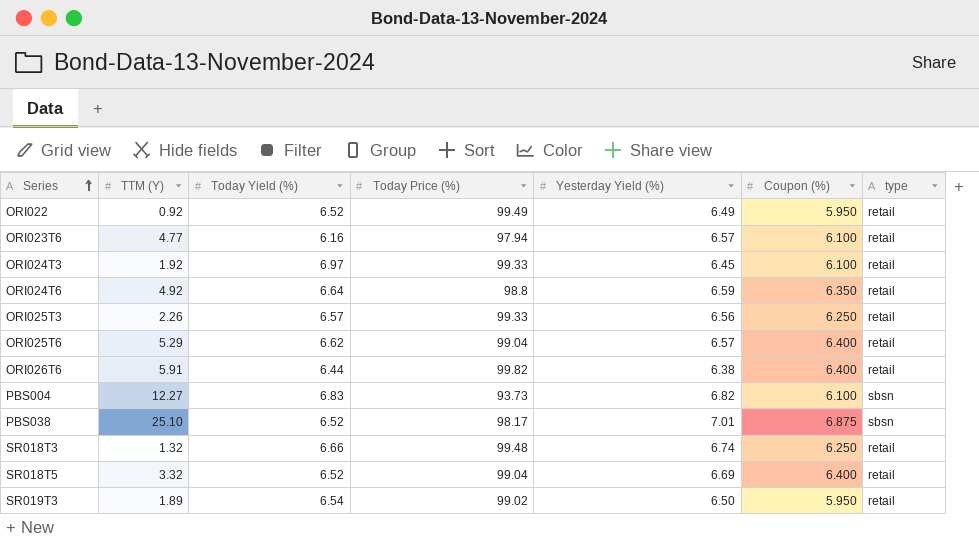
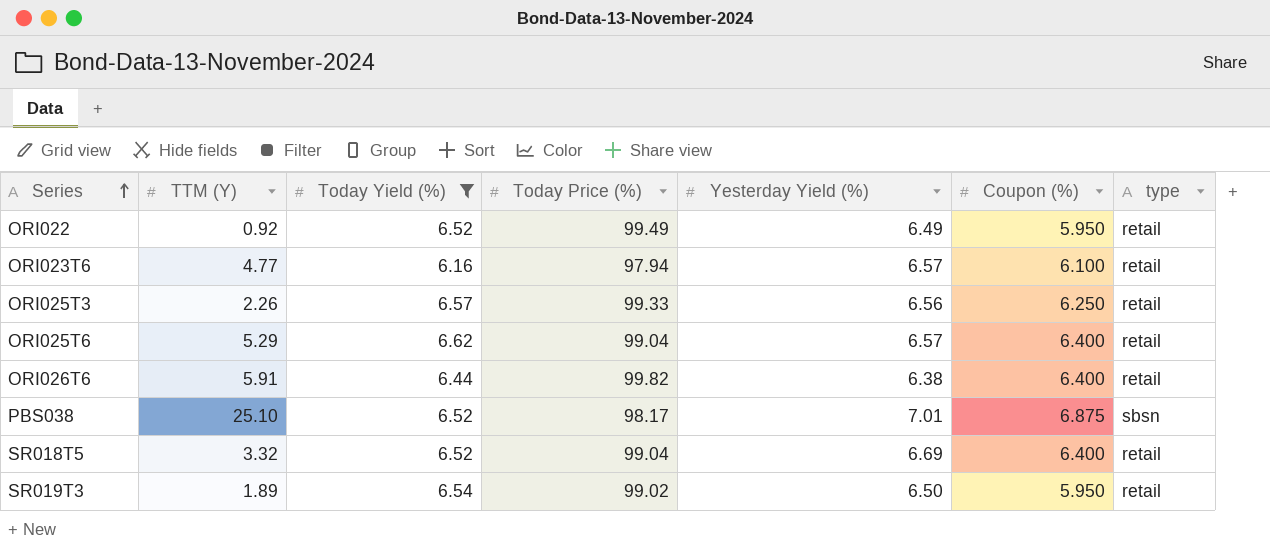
filter: none -> Today Yield (%) <= 6.62

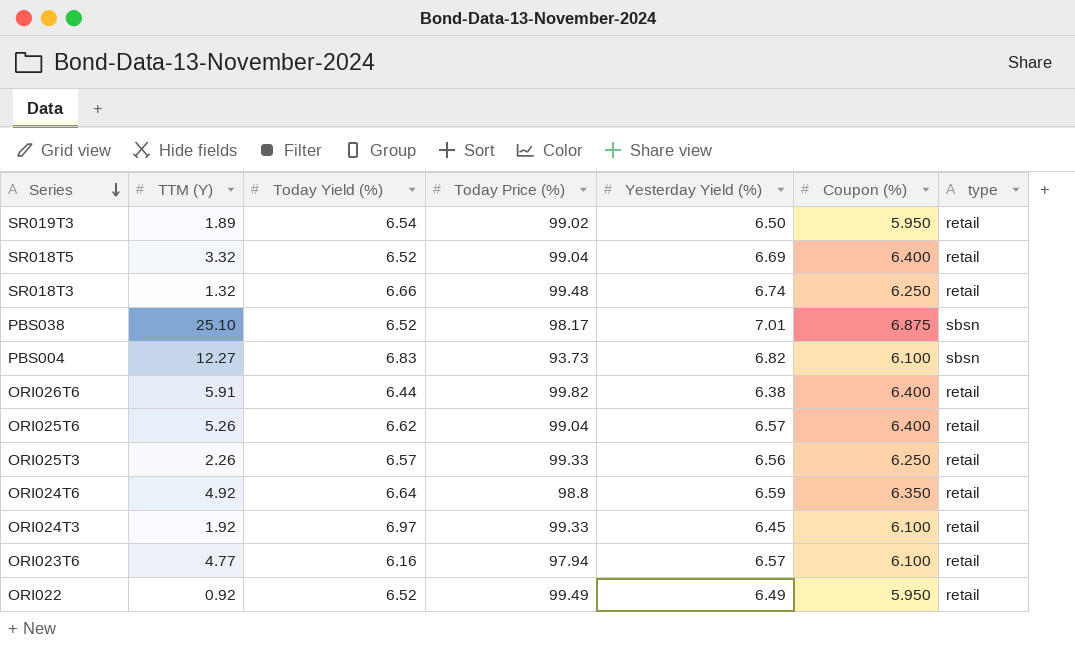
filter: Today Yield (%) <= 6.62 -> none
row order: Series ascending -> Series descending
ORI025T6 | TTM (Y): 5.29 -> 5.26

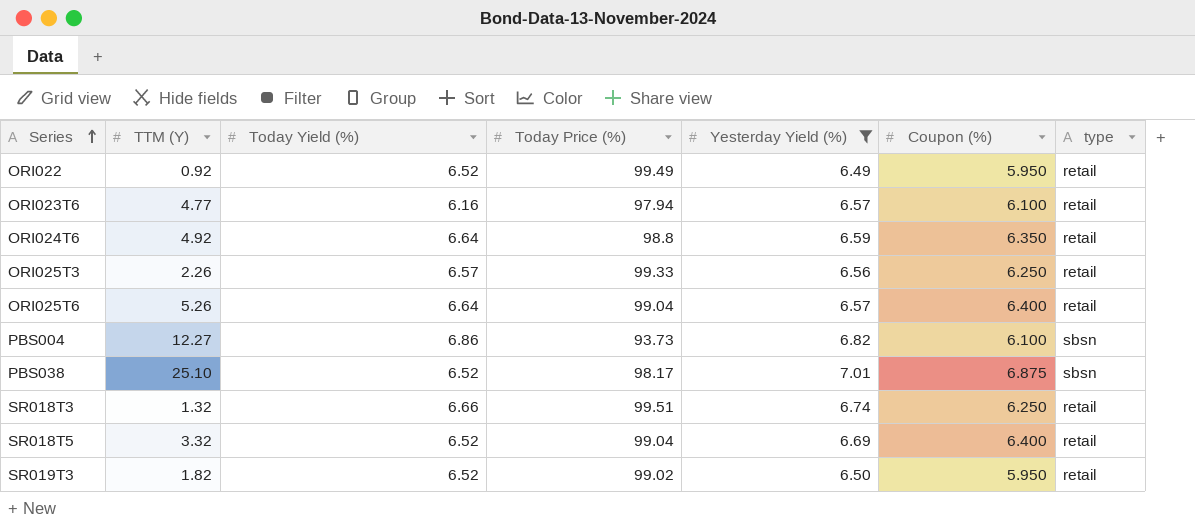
filter: none -> Yesterday Yield (%) >= 6.49
row order: Series descending -> Series ascending
ORI025T6 | Today Yield (%): 6.62 -> 6.64
PBS004 | Today Yield (%): 6.83 -> 6.86
SR018T3 | Today Price (%): 99.48 -> 99.51
SR019T3 | TTM (Y): 1.89 -> 1.82
SR019T3 | Today Yield (%): 6.54 -> 6.52

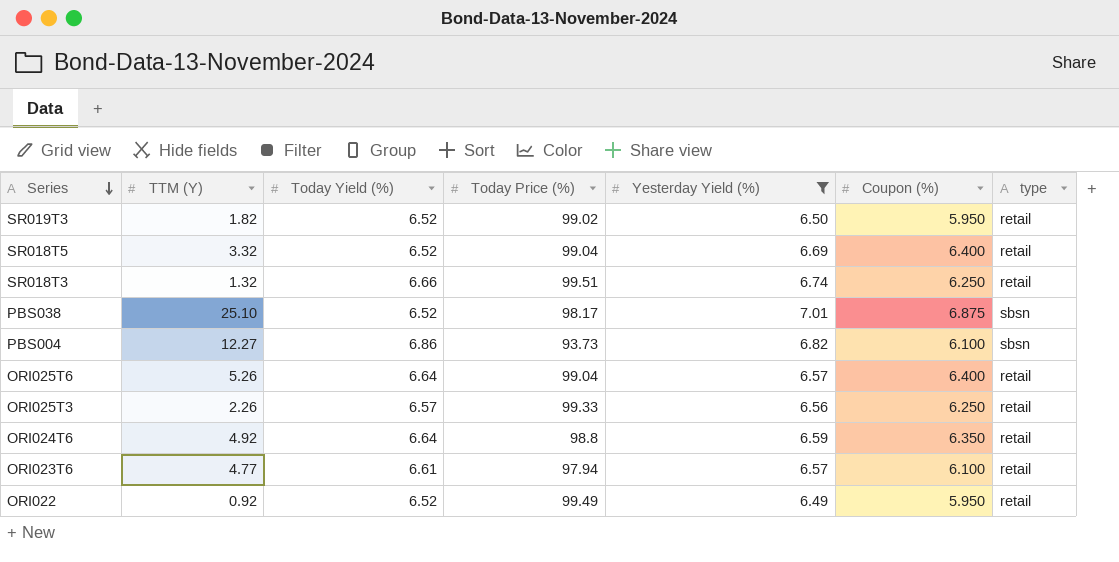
row order: Series ascending -> Series descending
ORI023T6 | Today Yield (%): 6.16 -> 6.61

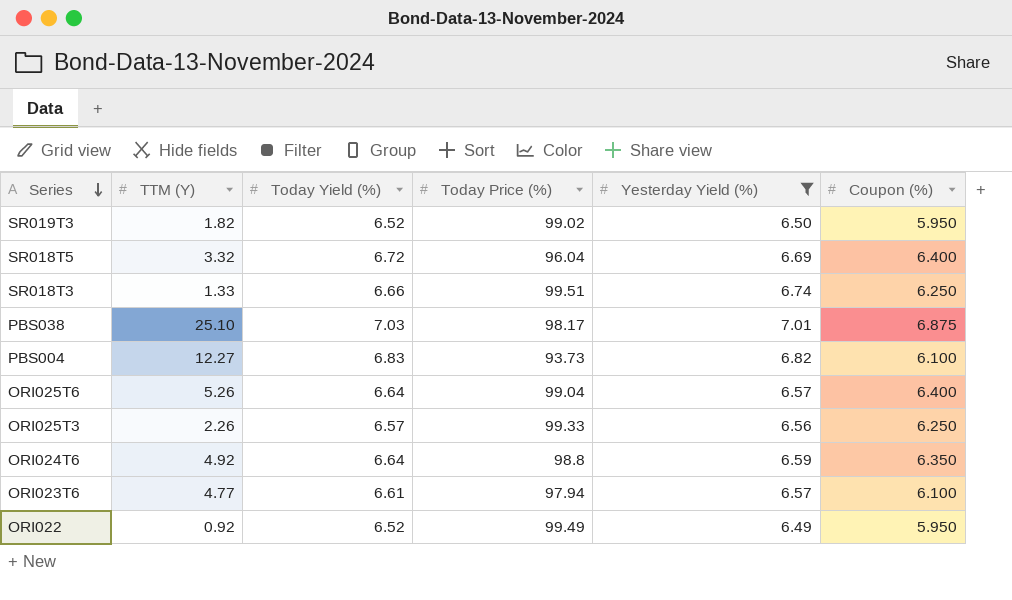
column type | position: 7 -> none
SR018T5 | Today Yield (%): 6.52 -> 6.72
SR018T5 | Today Price (%): 99.04 -> 96.04
SR018T3 | TTM (Y): 1.32 -> 1.33
PBS038 | Today Yield (%): 6.52 -> 7.03
PBS004 | Today Yield (%): 6.86 -> 6.83

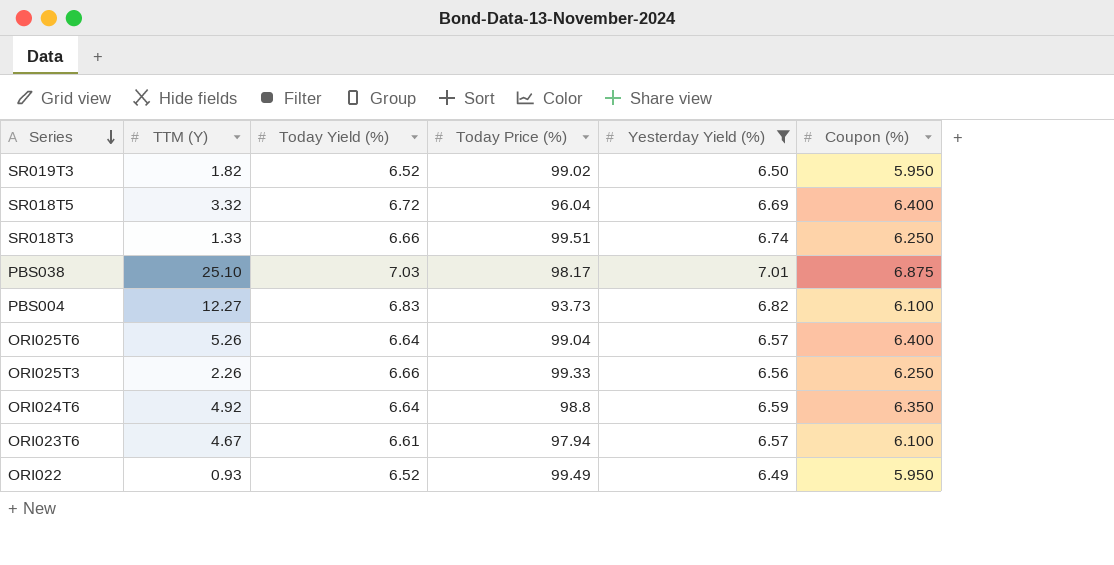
ORI025T3 | Today Yield (%): 6.57 -> 6.66
ORI023T6 | TTM (Y): 4.77 -> 4.67
ORI022 | TTM (Y): 0.92 -> 0.93

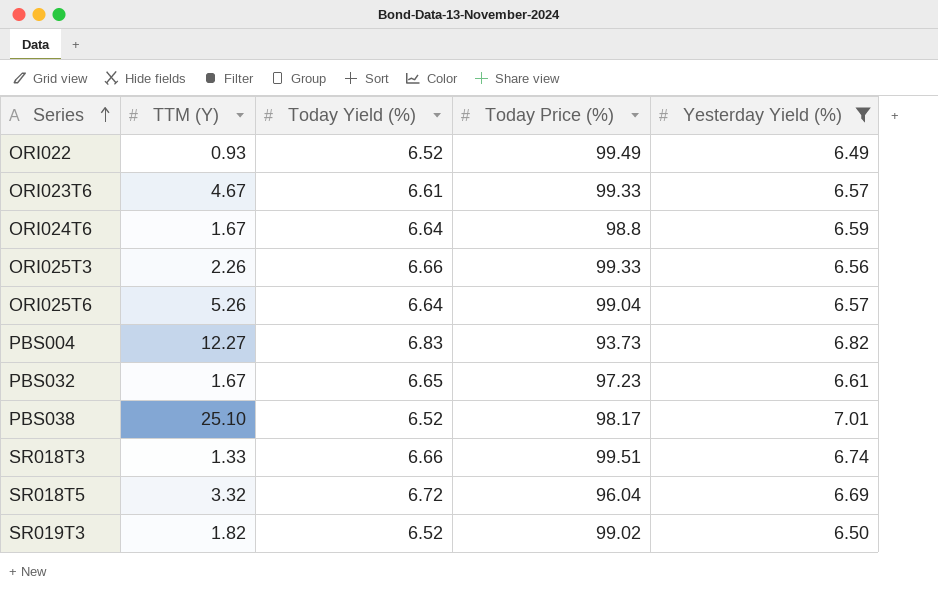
row order: Series descending -> Series ascending
column Coupon (%) | position: 6 -> none
ORI023T6 | Today Price (%): 97.94 -> 99.33
ORI024T6 | TTM (Y): 4.92 -> 1.67
row PBS032: none -> 1.67 | 6.65 | 97.23 | 6.61
PBS038 | Today Yield (%): 7.03 -> 6.52

